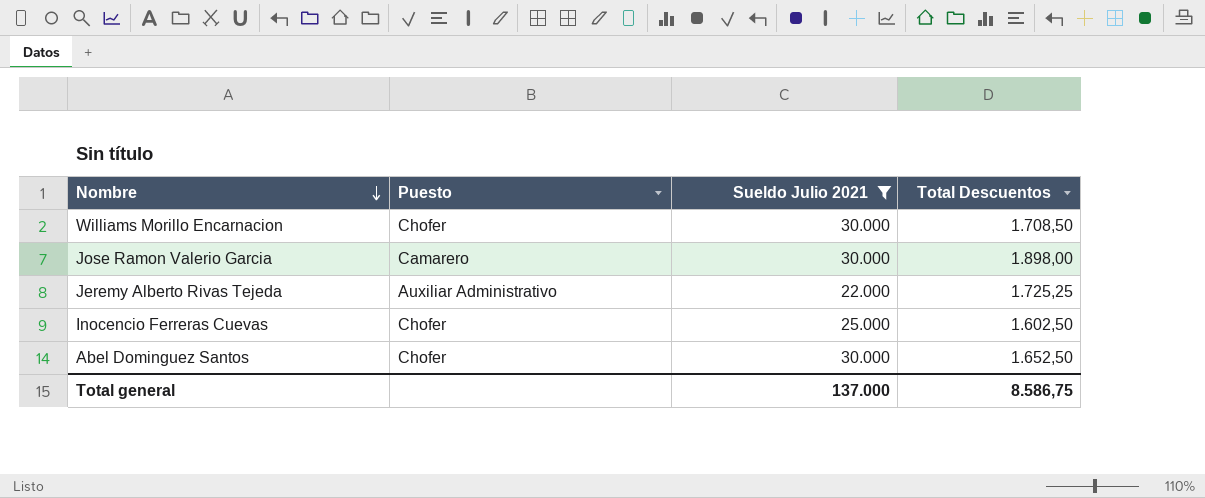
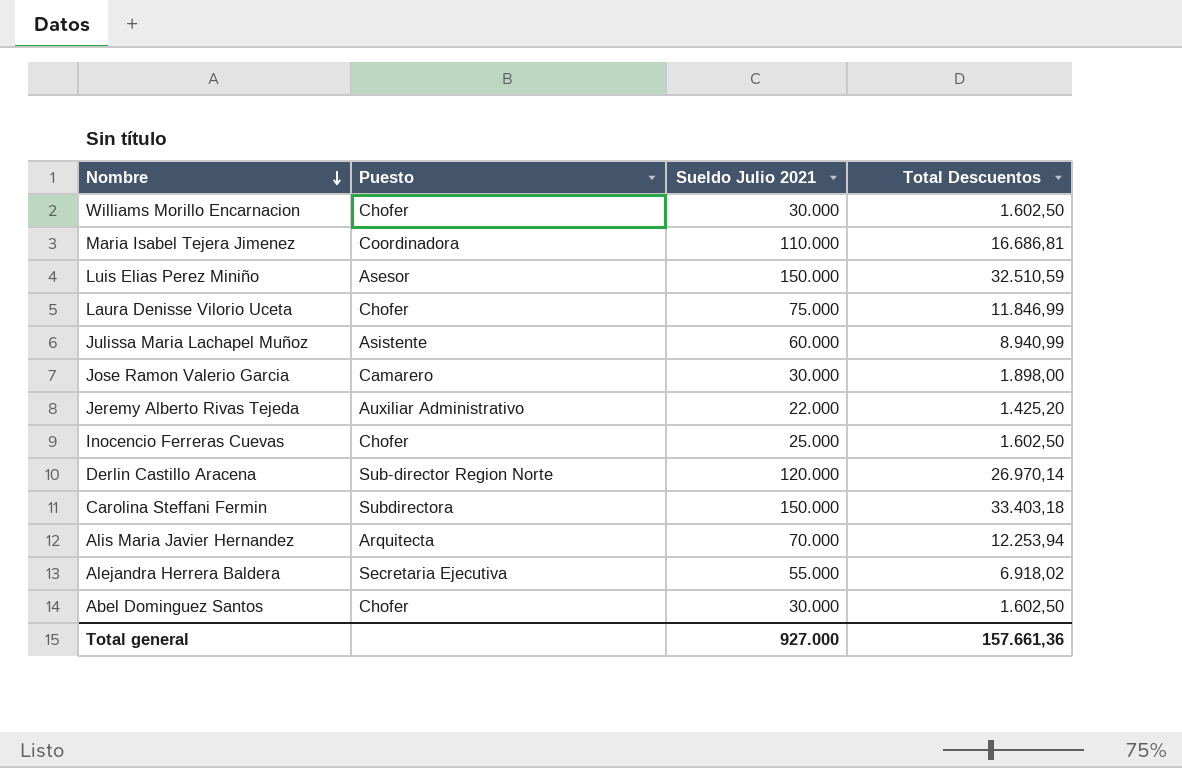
filter: Sueldo Julio 2021 <= 30.000 -> none
Williams Morillo Encarnacion | Total Descuentos: 1.708,50 -> 1.602,50
Jeremy Alberto Rivas Tejeda | Total Descuentos: 1.725,25 -> 1.425,20
Abel Dominguez Santos | Total Descuentos: 1.652,50 -> 1.602,50
Total general | Sueldo Julio 2021: 137.000 -> 927.000
Total general | Total Descuentos: 8.586,75 -> 157.661,36

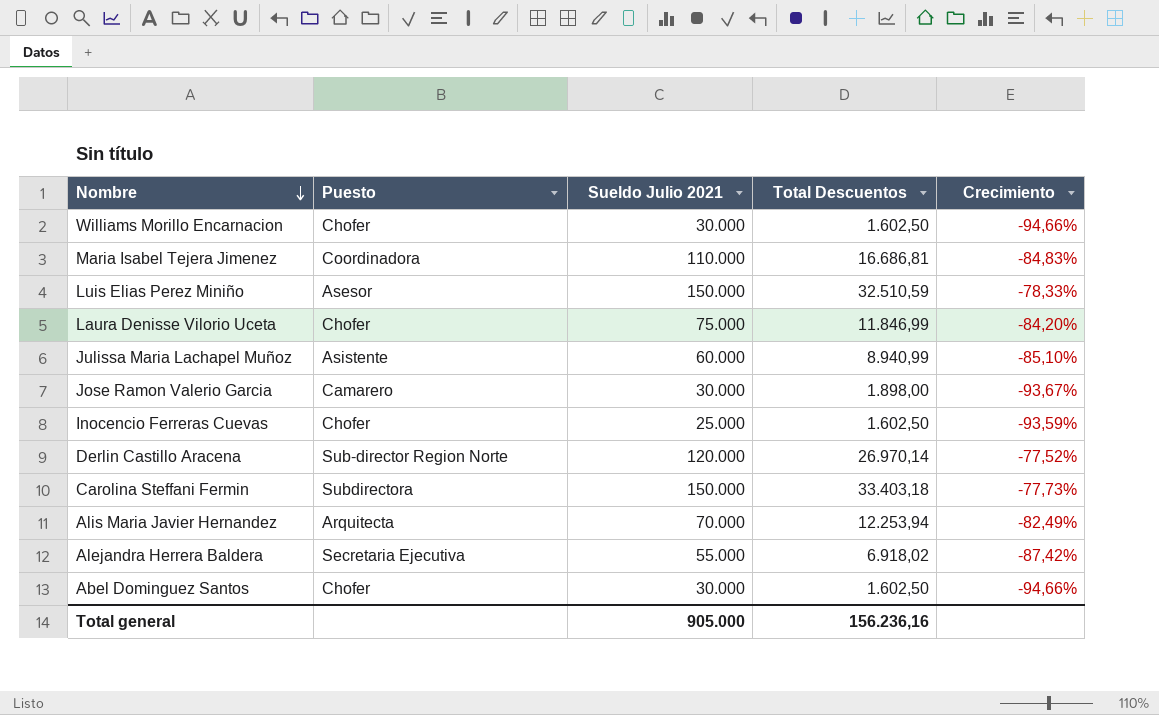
column Crecimiento | formula: none -> ([Total Descuentos] - [Sueldo Julio 2021]) / [Sueldo Julio 2021]
row Jeremy Alberto Rivas Tejeda: Auxiliar Administrativo | 22.000 | 1.425,20 -> none
Total general | Sueldo Julio 2021: 927.000 -> 905.000
Total general | Total Descuentos: 157.661,36 -> 156.236,16

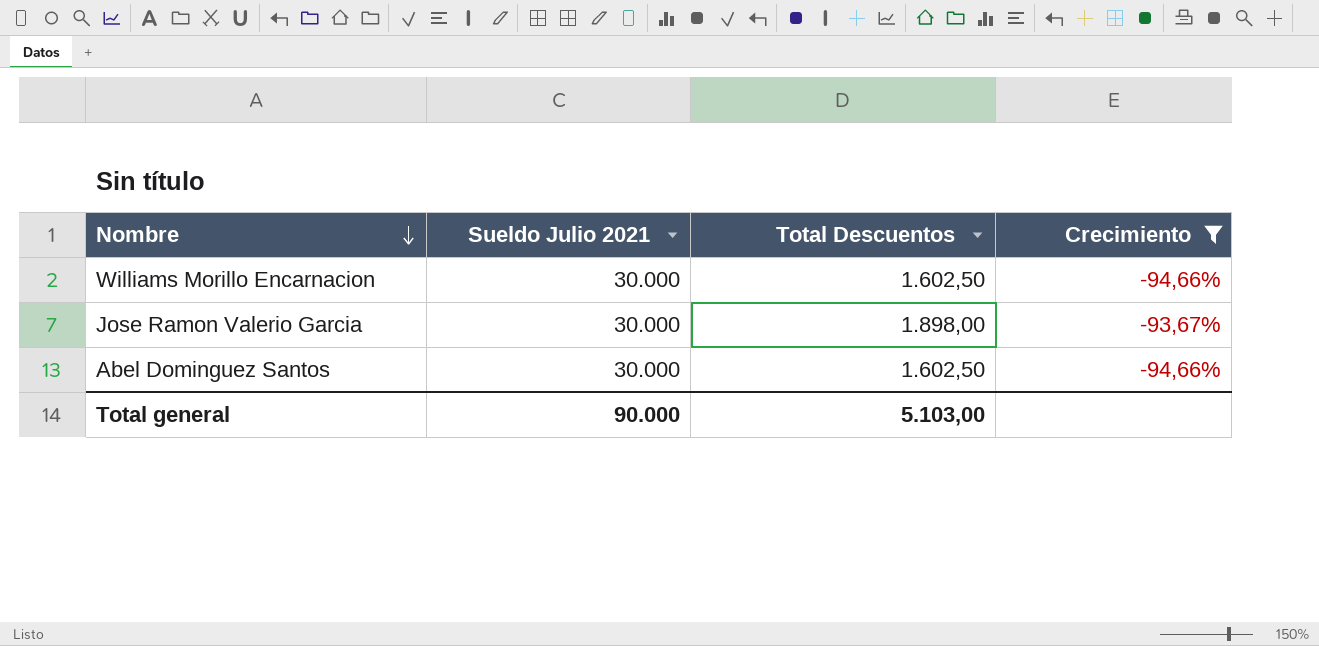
filter: none -> Crecimiento <= -93,67%
column Puesto | position: 2 -> none
Total general | Sueldo Julio 2021: 905.000 -> 90.000
Total general | Total Descuentos: 156.236,16 -> 5.103,00

